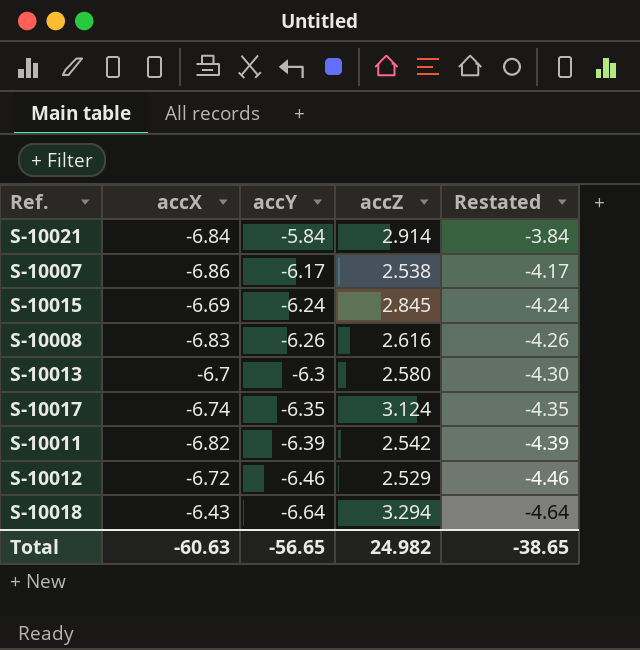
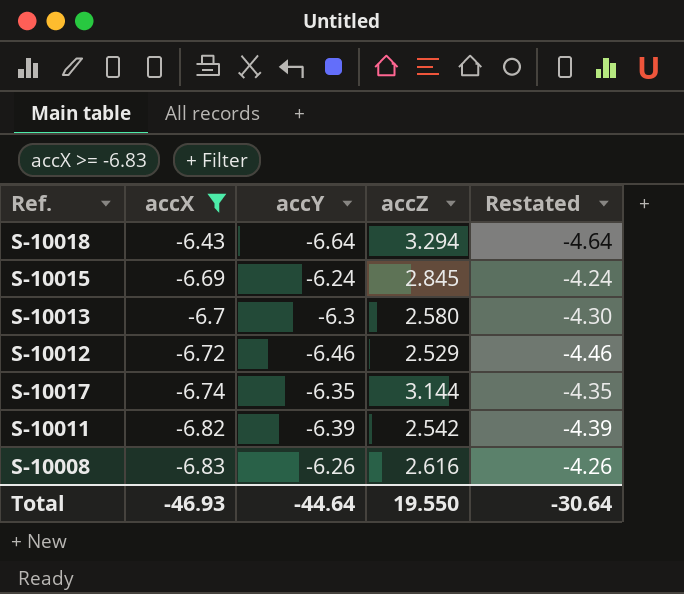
filter: none -> accX >= -6.83
row order: accY descending -> accX descending
S-10017 | accZ: 3.124 -> 3.144
Total | accX: -60.63 -> -46.93
Total | accY: -56.65 -> -44.64
Total | accZ: 24.982 -> 19.550
Total | Restated: -38.65 -> -30.64

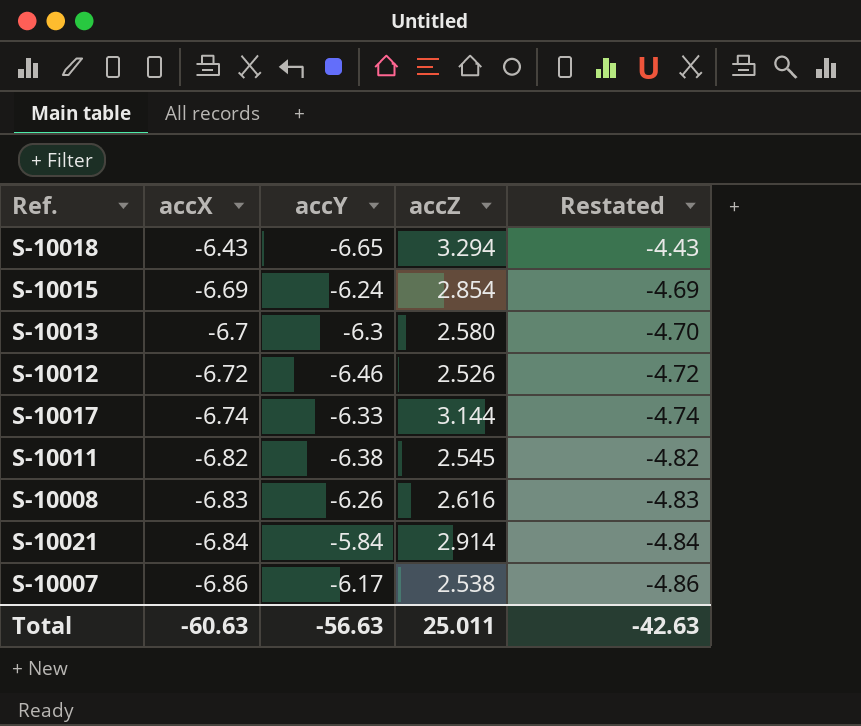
filter: accX >= -6.83 -> none
column Restated | formula: [accY] + 2 -> [accX] + 2
S-10018 | accY: -6.64 -> -6.65
S-10015 | accZ: 2.845 -> 2.854
S-10012 | accZ: 2.529 -> 2.526
S-10017 | accY: -6.35 -> -6.33
S-10011 | accY: -6.39 -> -6.38
S-10011 | accZ: 2.542 -> 2.545
Total | accX: -46.93 -> -60.63
Total | accY: -44.64 -> -56.63
Total | accZ: 19.550 -> 25.011
Total | Restated: -30.64 -> -42.63

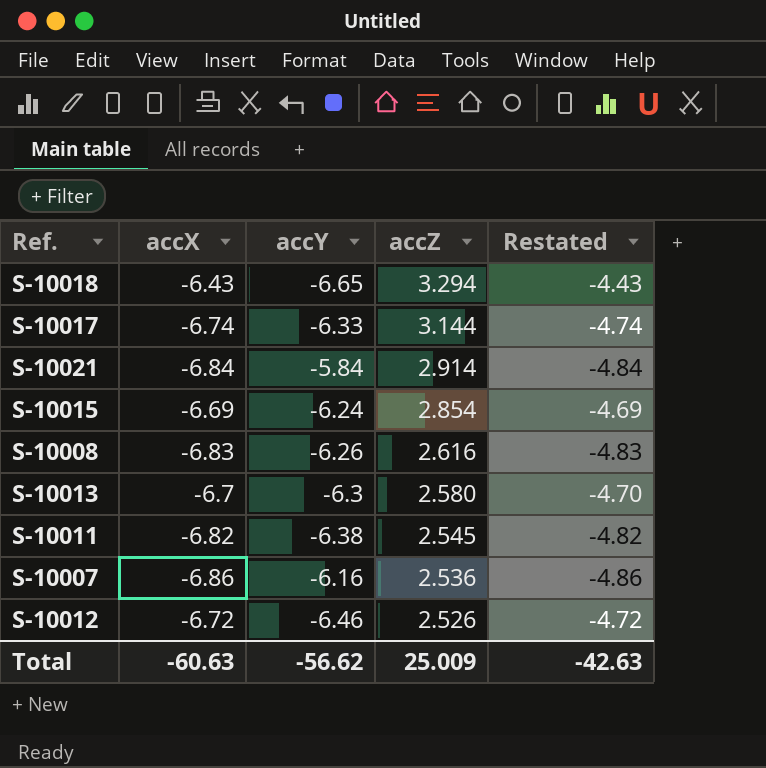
row order: accX descending -> accZ descending
S-10007 | accY: -6.17 -> -6.16
S-10007 | accZ: 2.538 -> 2.536
Total | accY: -56.63 -> -56.62
Total | accZ: 25.011 -> 25.009

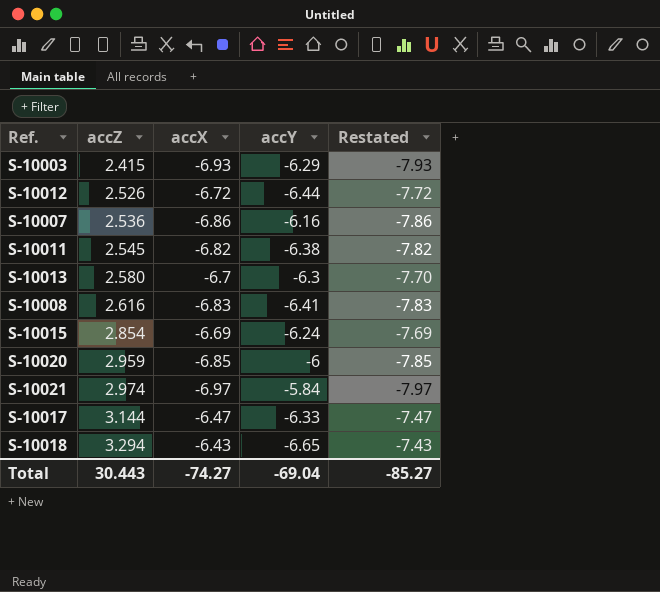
row order: accZ descending -> accZ ascending
column accZ | position: 4 -> 2
column Restated | formula: [accX] + 2 -> [accX] - 1
row S-10003: none -> 2.415 | -6.93 | -6.29 | -7.93
S-10012 | accY: -6.46 -> -6.44
S-10008 | accY: -6.26 -> -6.41
row S-10020: none -> 2.959 | -6.85 | -6 | -7.85
S-10021 | accZ: 2.914 -> 2.974
S-10021 | accX: -6.84 -> -6.97
S-10017 | accX: -6.74 -> -6.47
Total | accZ: 25.009 -> 30.443
Total | accX: -60.63 -> -74.27
Total | accY: -56.62 -> -69.04
Total | Restated: -42.63 -> -85.27

